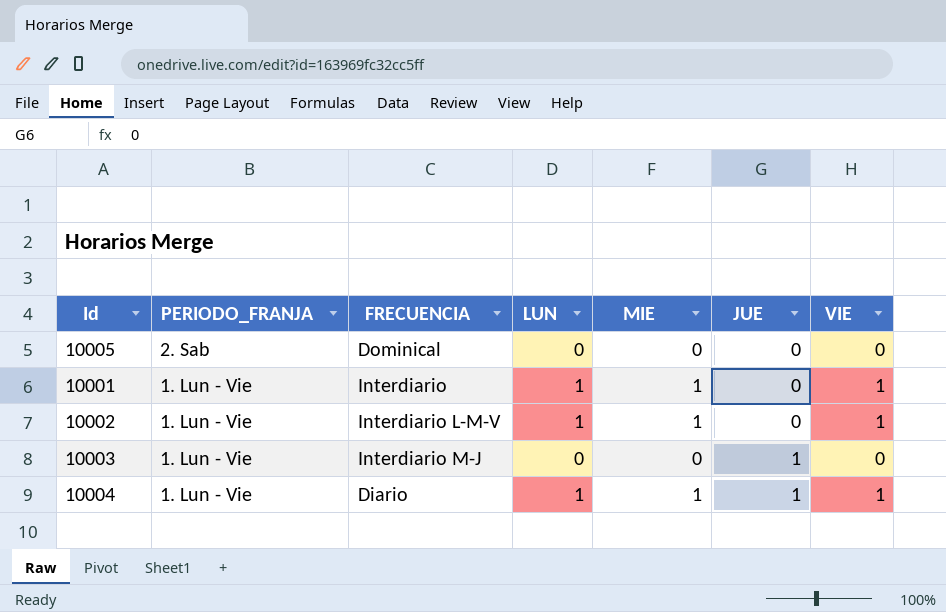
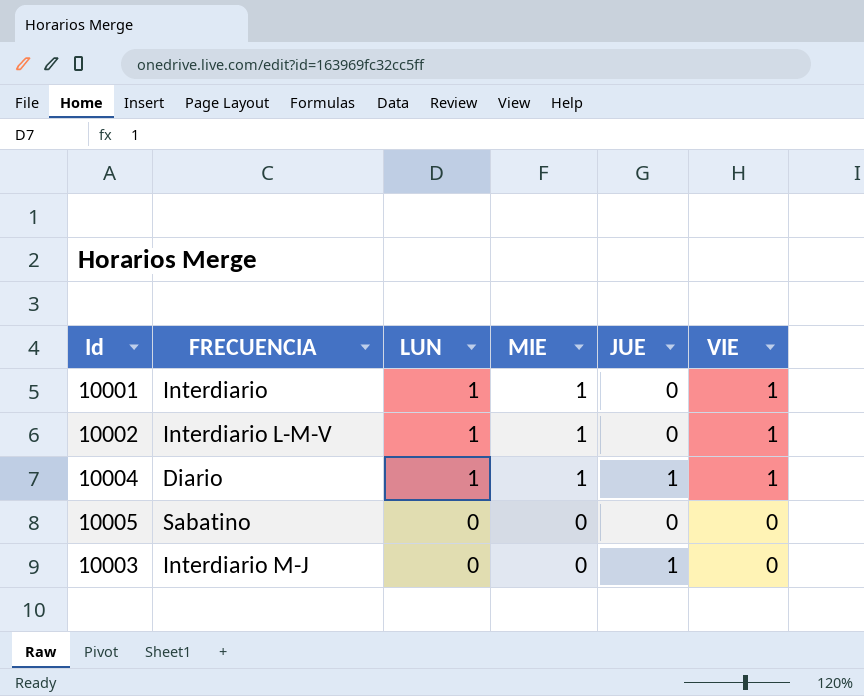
row order: PERIODO_FRANJA descending -> LUN descending
column PERIODO_FRANJA | position: 2 -> none
10005 | FRECUENCIA: Dominical -> Sabatino

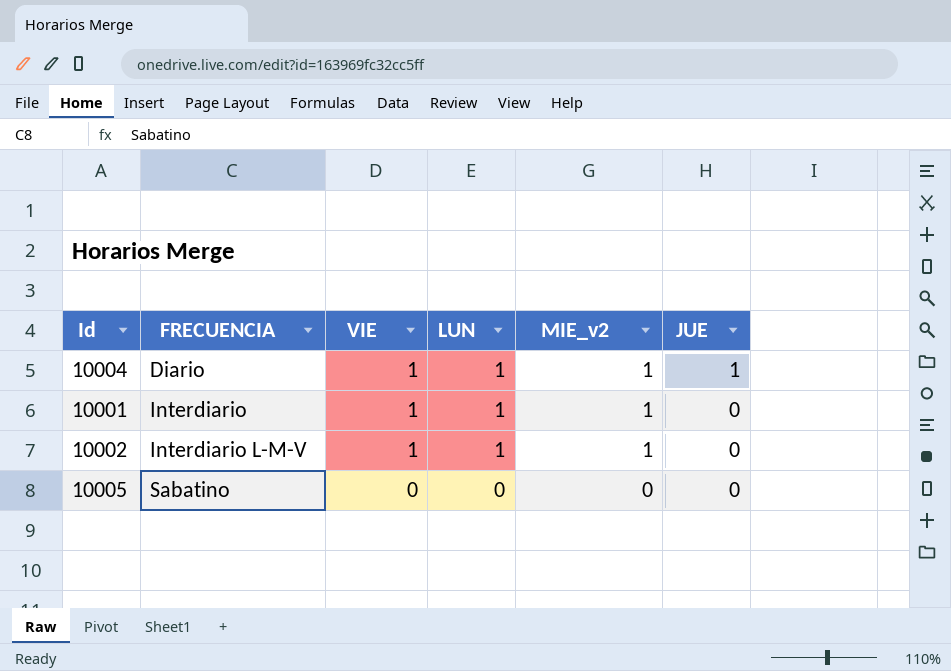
row order: LUN descending -> FRECUENCIA ascending
column VIE | position: 6 -> 3
column name: MIE -> MIE_v2
row 10003: Interdiario M-J | 0 | 0 | 1 | 0 -> none

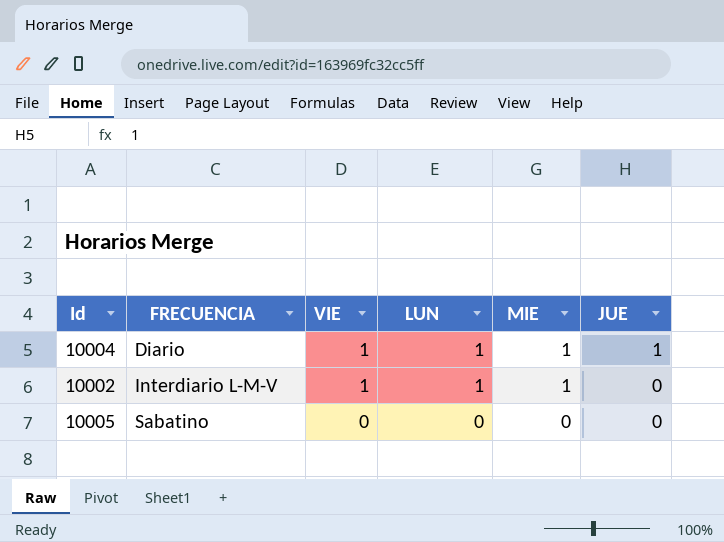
column name: MIE_v2 -> MIE
row 10001: Interdiario | 1 | 1 | 1 | 0 -> none

